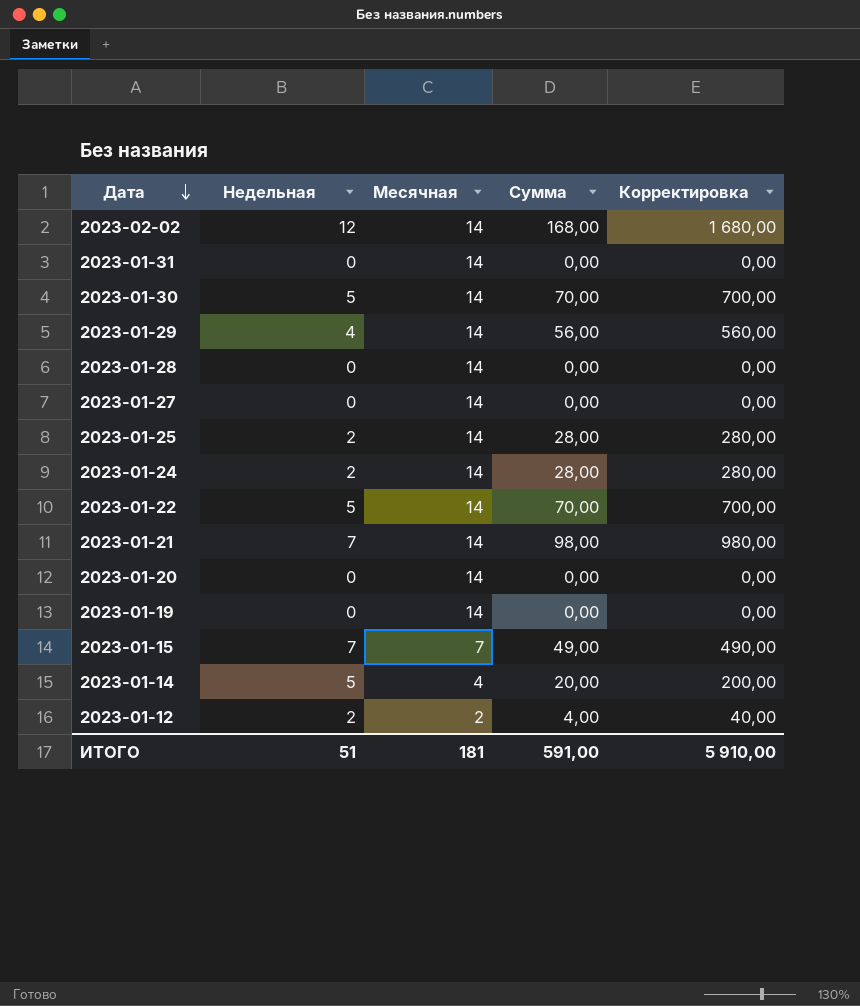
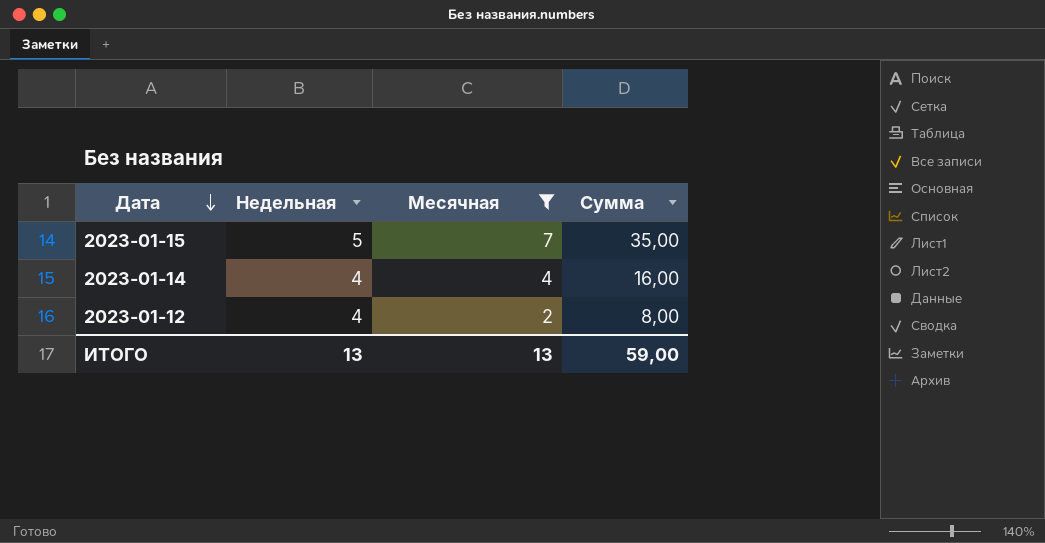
filter: none -> Месячная != 14
column Корректировка | formula: [Сумма] * 10 -> none
2023-01-15 | Недельная: 7 -> 5
2023-01-15 | Сумма: 49,00 -> 35,00
2023-01-14 | Недельная: 5 -> 4
2023-01-14 | Сумма: 20,00 -> 16,00
2023-01-12 | Недельная: 2 -> 4
2023-01-12 | Сумма: 4,00 -> 8,00
ИТОГО | Недельная: 51 -> 13
ИТОГО | Месячная: 181 -> 13
ИТОГО | Сумма: 591,00 -> 59,00

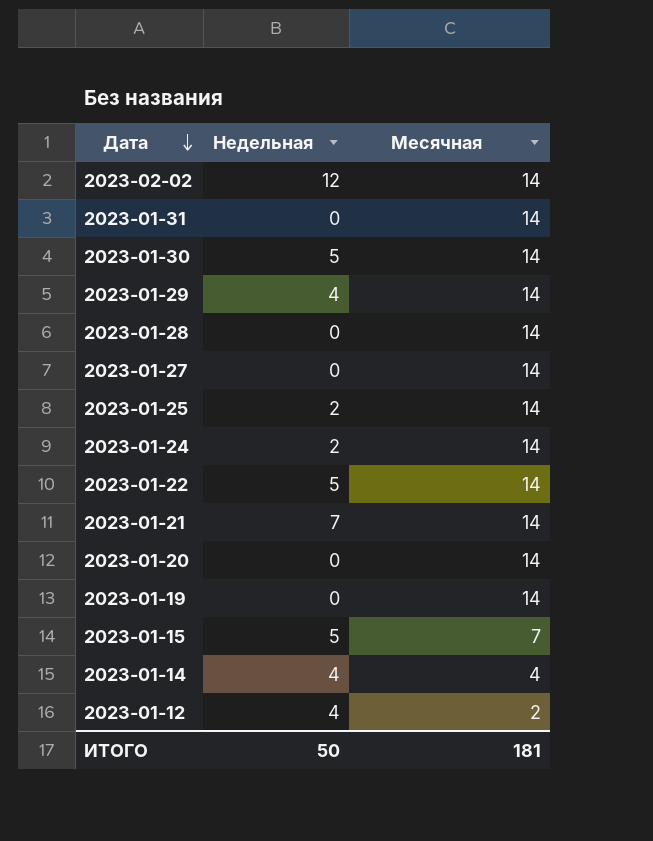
filter: Месячная != 14 -> none
column Сумма | formula: [Недельная] * [Месячная] -> none
ИТОГО | Недельная: 13 -> 50
ИТОГО | Месячная: 13 -> 181

